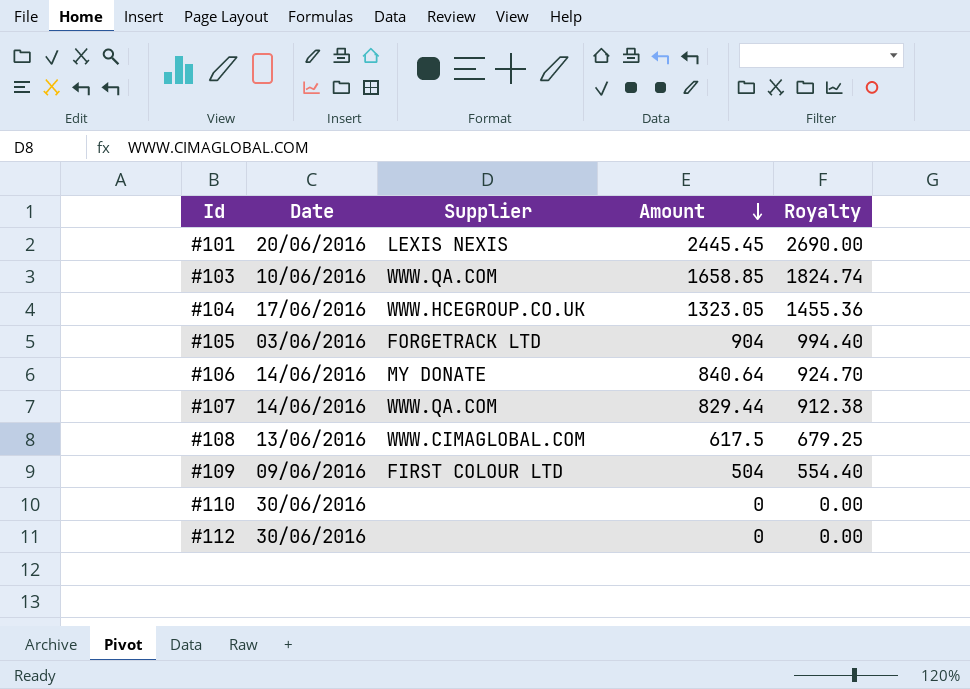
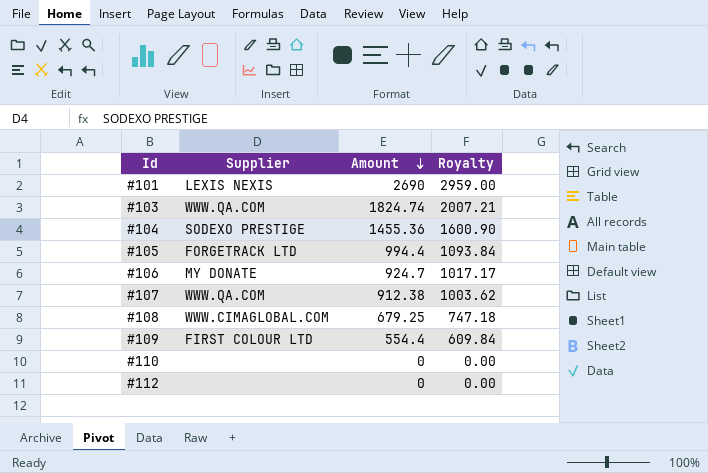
column Date | position: 2 -> none
#101 | Amount: 2445.45 -> 2690
#101 | Royalty: 2690.00 -> 2959.00
#103 | Amount: 1658.85 -> 1824.74
#103 | Royalty: 1824.74 -> 2007.21
#104 | Supplier: WWW.HCEGROUP.CO.UK -> SODEXO PRESTIGE
#104 | Amount: 1323.05 -> 1455.36
#104 | Royalty: 1455.36 -> 1600.90
#105 | Amount: 904 -> 994.4
#105 | Royalty: 994.40 -> 1093.84
#106 | Amount: 840.64 -> 924.7
#106 | Royalty: 924.70 -> 1017.17
#107 | Amount: 829.44 -> 912.38
#107 | Royalty: 912.38 -> 1003.62
#108 | Amount: 617.5 -> 679.25
#108 | Royalty: 679.25 -> 747.18
#109 | Amount: 504 -> 554.4
#109 | Royalty: 554.40 -> 609.84

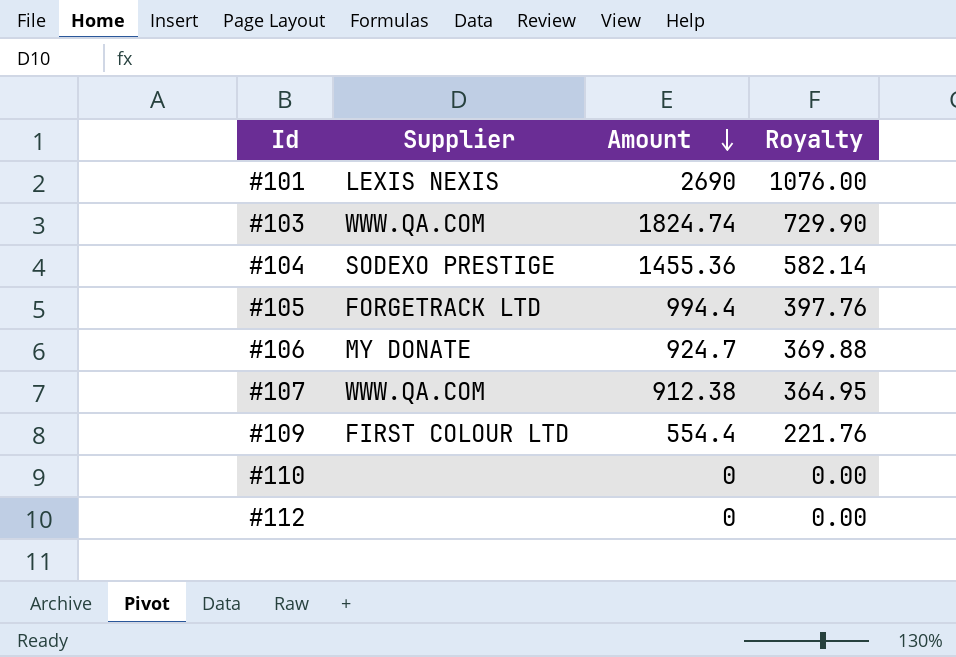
column Royalty | formula: [Amount] * 1.1 -> [Amount] * 0.4
row #108: WWW.CIMAGLOBAL.COM | 679.25 | 747.18 -> none

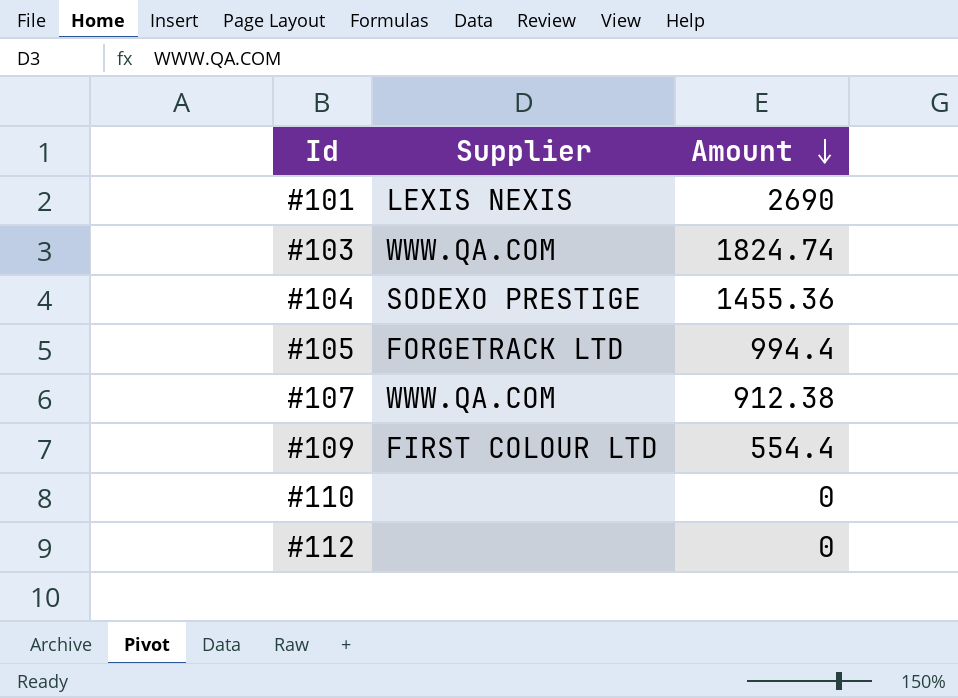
column Royalty | formula: [Amount] * 0.4 -> none
row #106: MY DONATE | 924.7 | 369.88 -> none

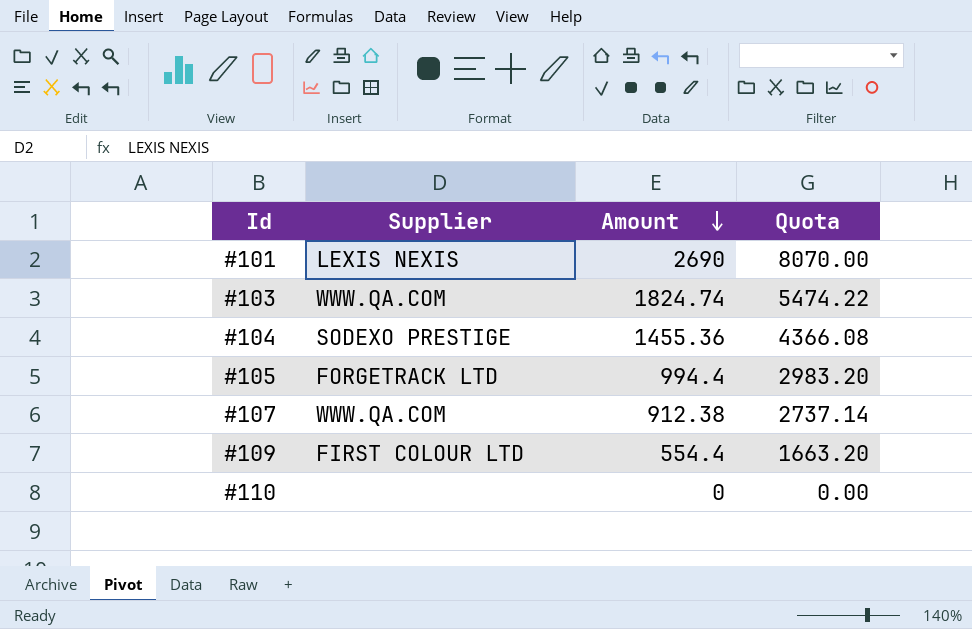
column Quota | formula: none -> [Amount] * 3
row #112: none | 0 -> none

